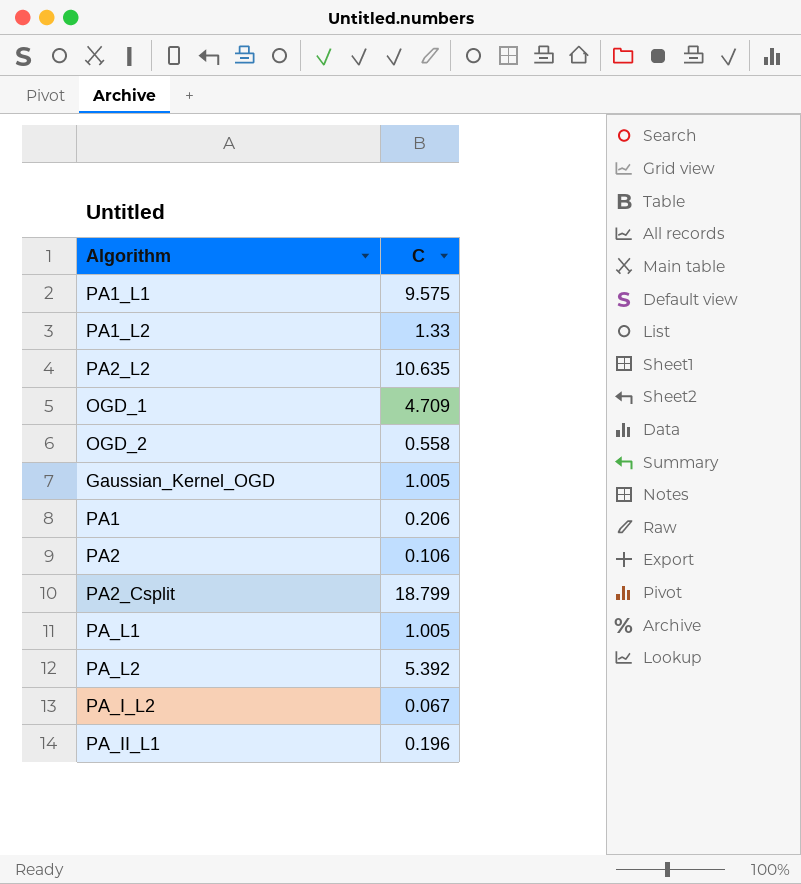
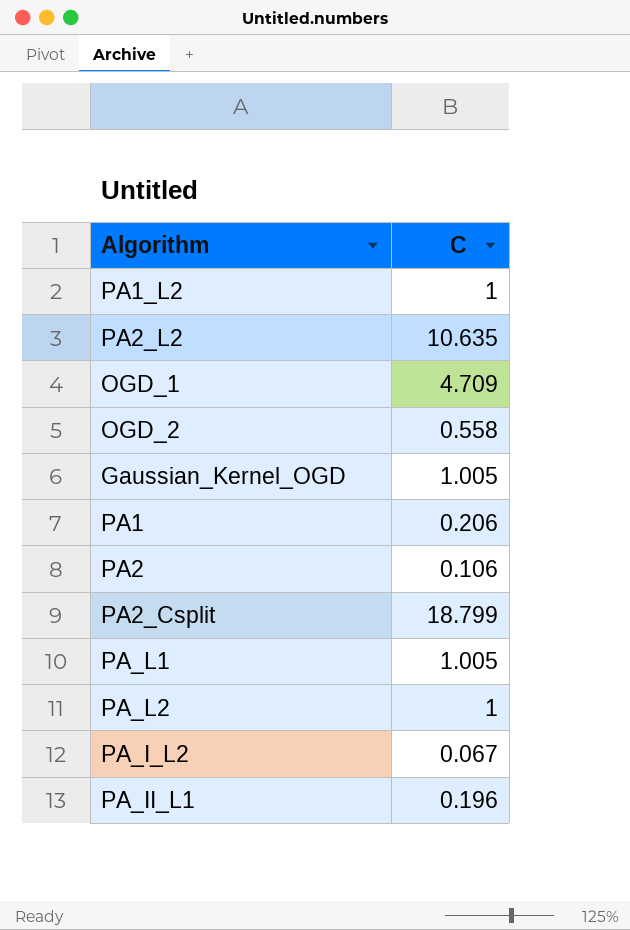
row PA1_L1: 9.575 -> none
PA1_L2 | C: 1.33 -> 1
PA_L2 | C: 5.392 -> 1

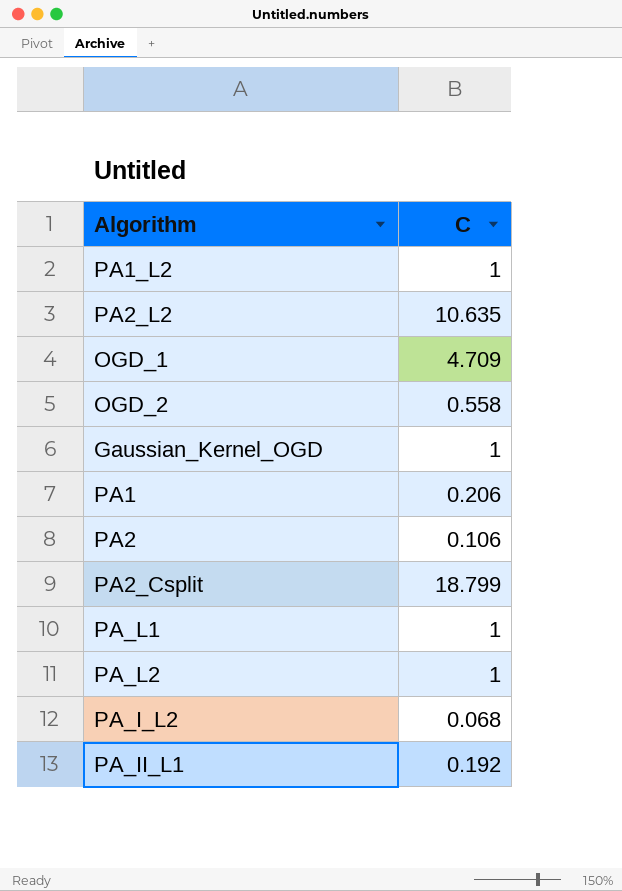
Gaussian_Kernel_OGD | C: 1.005 -> 1
PA_L1 | C: 1.005 -> 1
PA_I_L2 | C: 0.067 -> 0.068
PA_II_L1 | C: 0.196 -> 0.192

